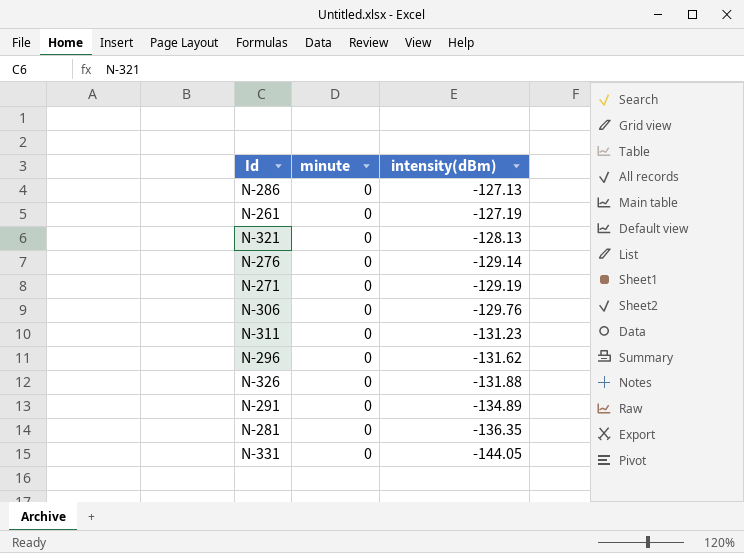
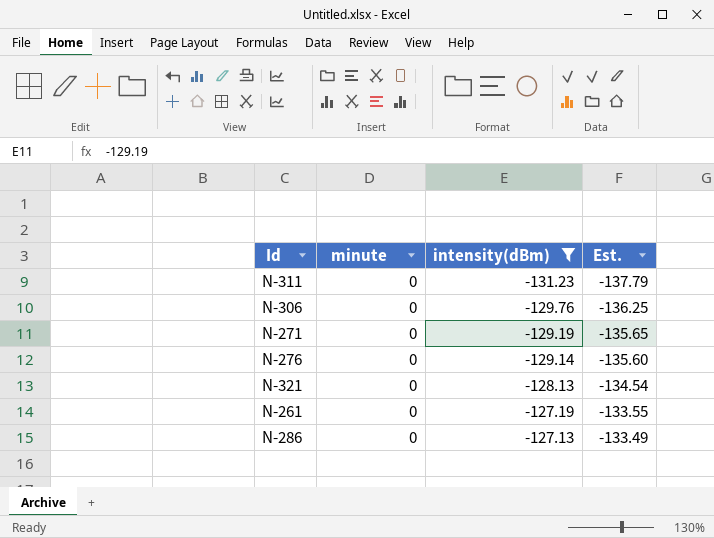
filter: none -> intensity(dBm) >= -131.23
row order: intensity(dBm) descending -> intensity(dBm) ascending
column Est. | formula: none -> [intensity(dBm)] * 1.05

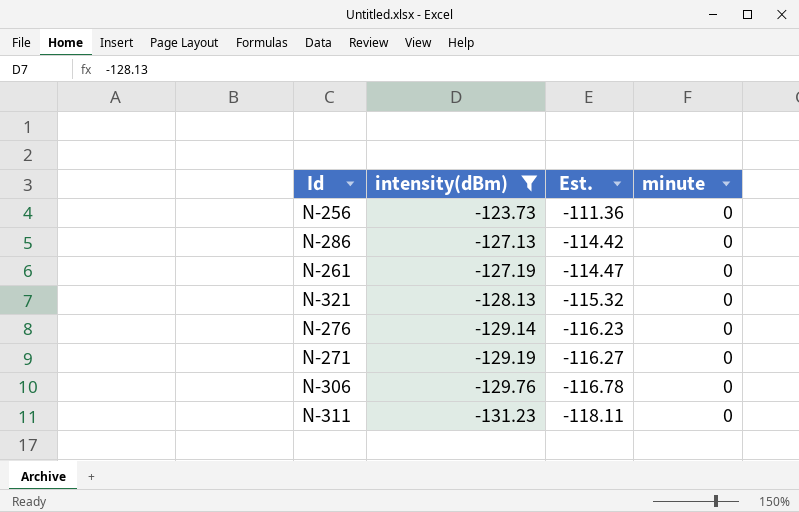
row order: intensity(dBm) ascending -> intensity(dBm) descending
column Est. | formula: [intensity(dBm)] * 1.05 -> [intensity(dBm)] * 0.9
column minute | position: 2 -> 4
row N-256: none -> -123.73 | -111.36 | 0

